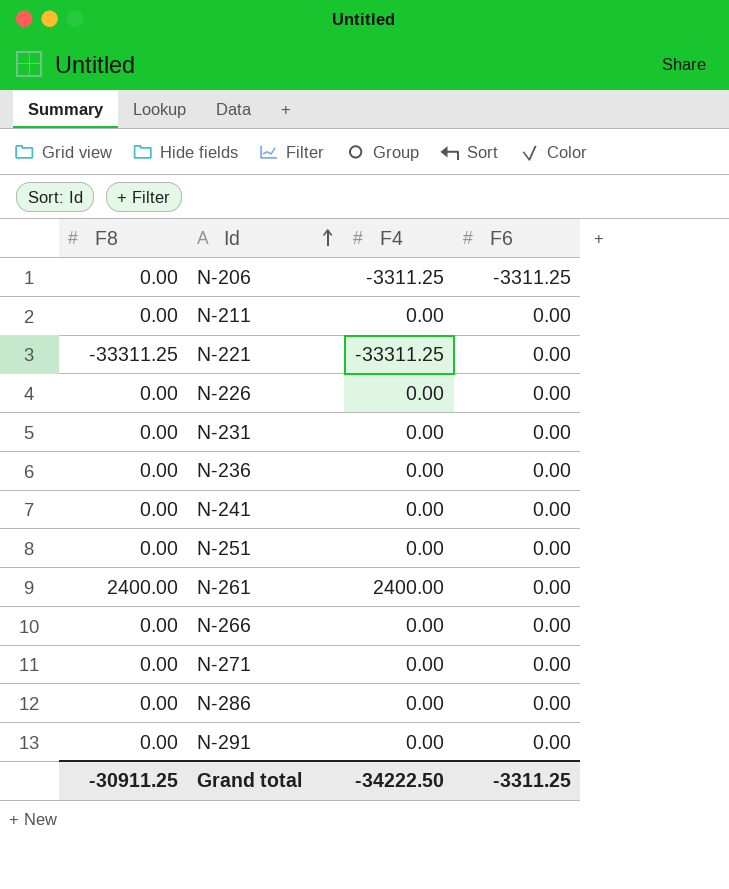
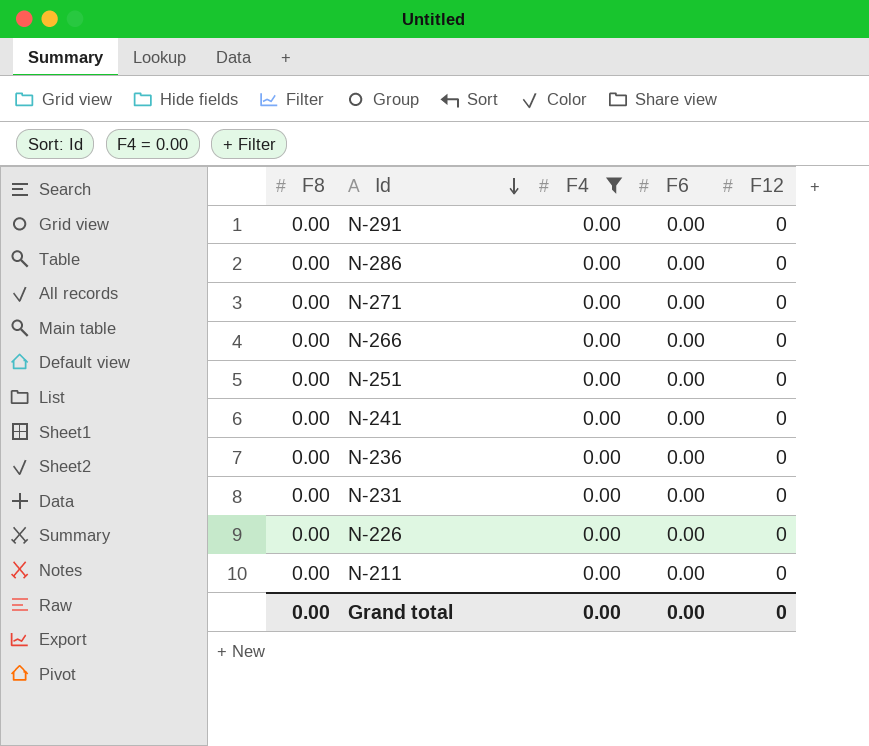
filter: none -> F4 = 0.00
row order: Id ascending -> Id descending
column F12 | position: none -> 5
Grand total | F8: -30911.25 -> 0.00
Grand total | F4: -34222.50 -> 0.00
Grand total | F6: -3311.25 -> 0.00

